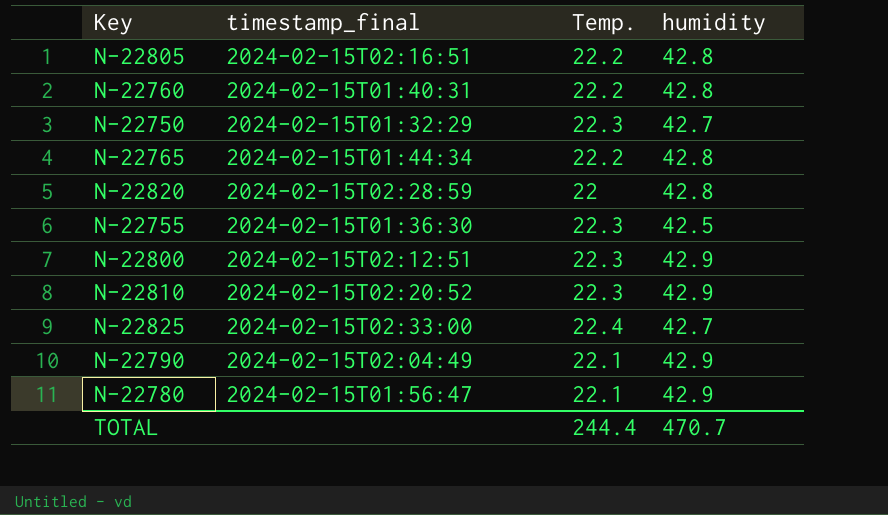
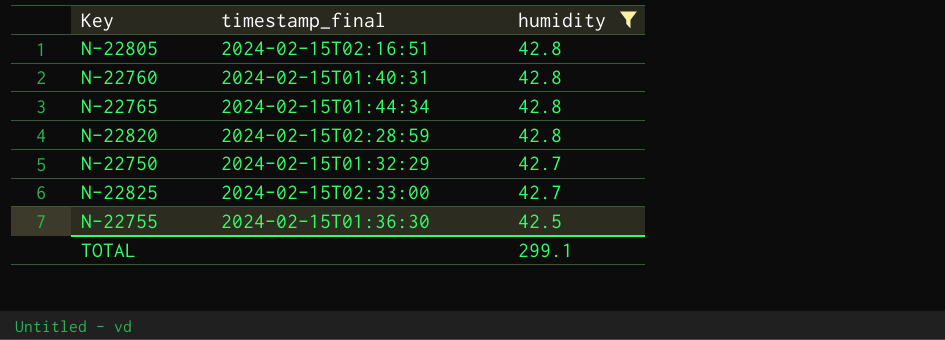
filter: none -> humidity != 42.9
row order: none -> humidity descending
column Temp. | position: 3 -> none
TOTAL | humidity: 470.7 -> 299.1

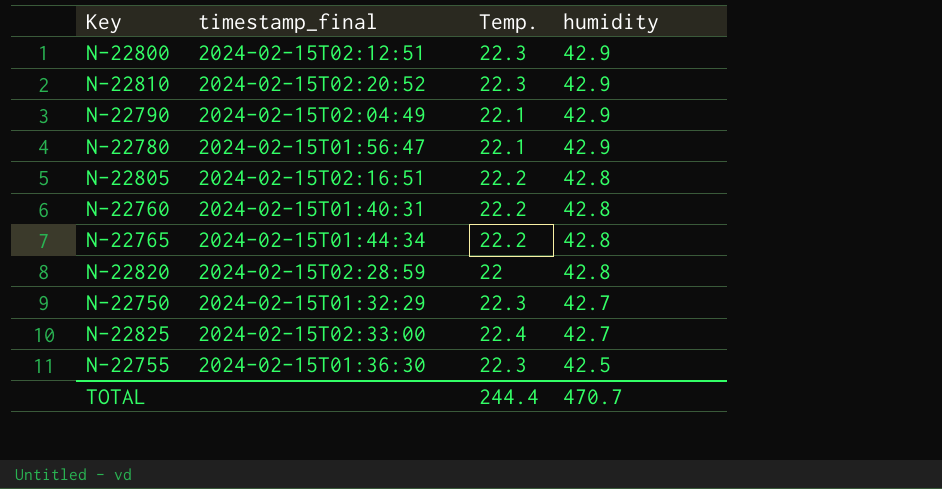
filter: humidity != 42.9 -> none
column Temp. | position: none -> 3
TOTAL | humidity: 299.1 -> 470.7

